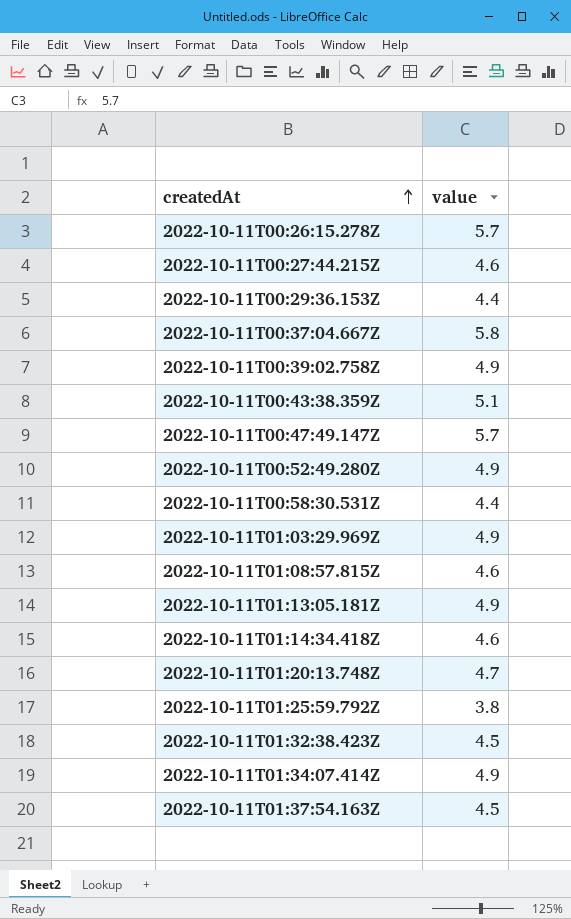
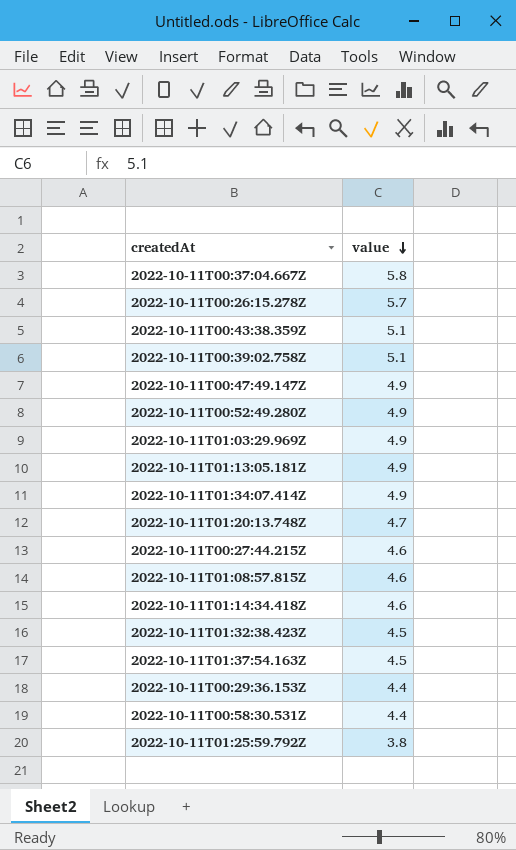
row order: createdAt ascending -> value descending
2022-10-11T00:39:02.758Z | value: 4.9 -> 5.1
2022-10-11T00:47:49.147Z | value: 5.7 -> 4.9

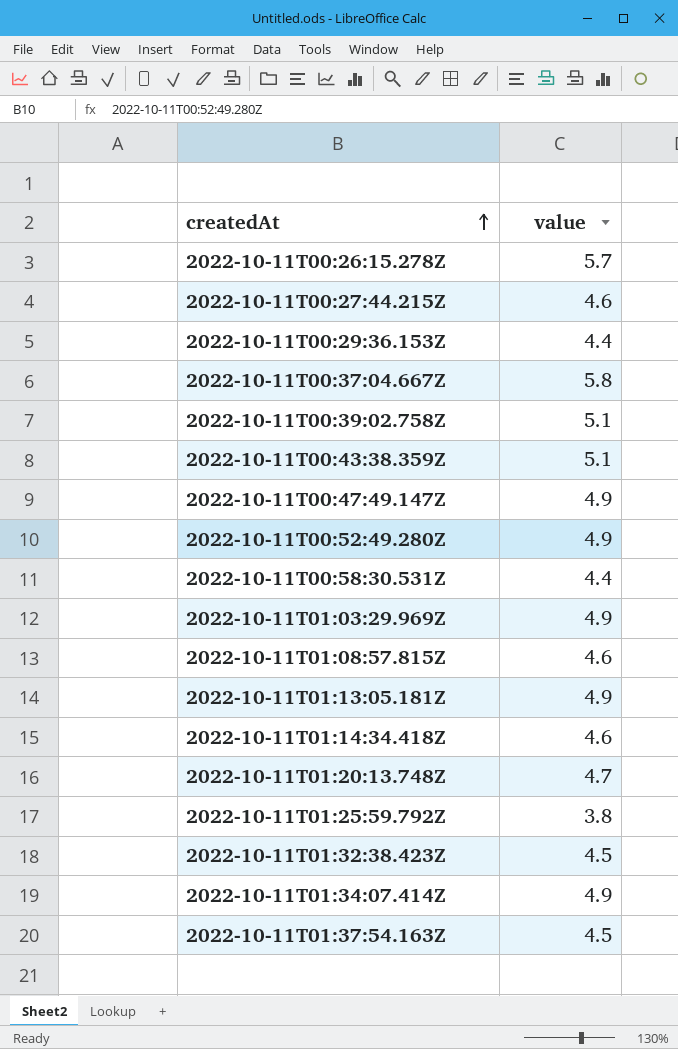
row order: value descending -> createdAt ascending

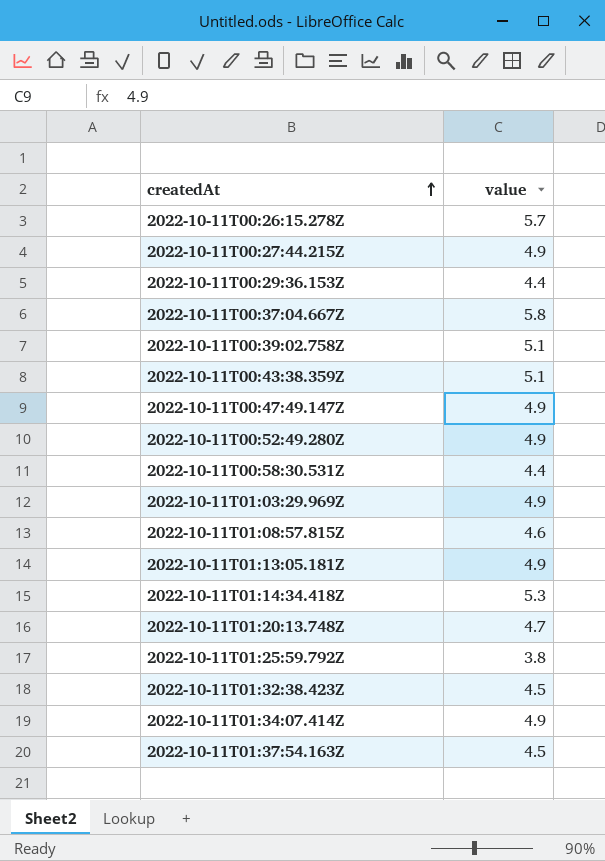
2022-10-11T00:27:44.215Z | value: 4.6 -> 4.9
2022-10-11T01:14:34.418Z | value: 4.6 -> 5.3

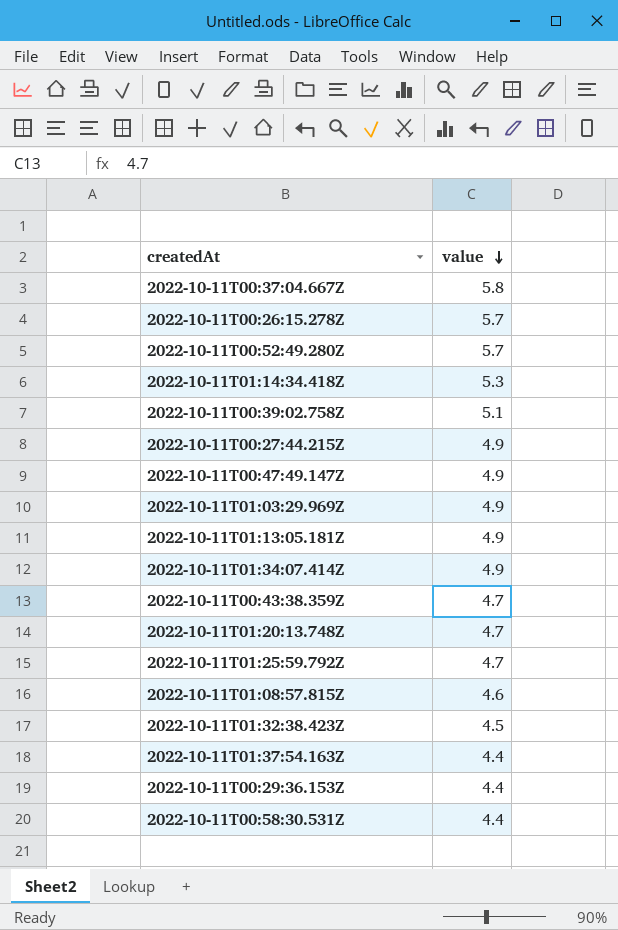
row order: createdAt ascending -> value descending
2022-10-11T00:52:49.280Z | value: 4.9 -> 5.7
2022-10-11T00:43:38.359Z | value: 5.1 -> 4.7
2022-10-11T01:25:59.792Z | value: 3.8 -> 4.7
2022-10-11T01:37:54.163Z | value: 4.5 -> 4.4

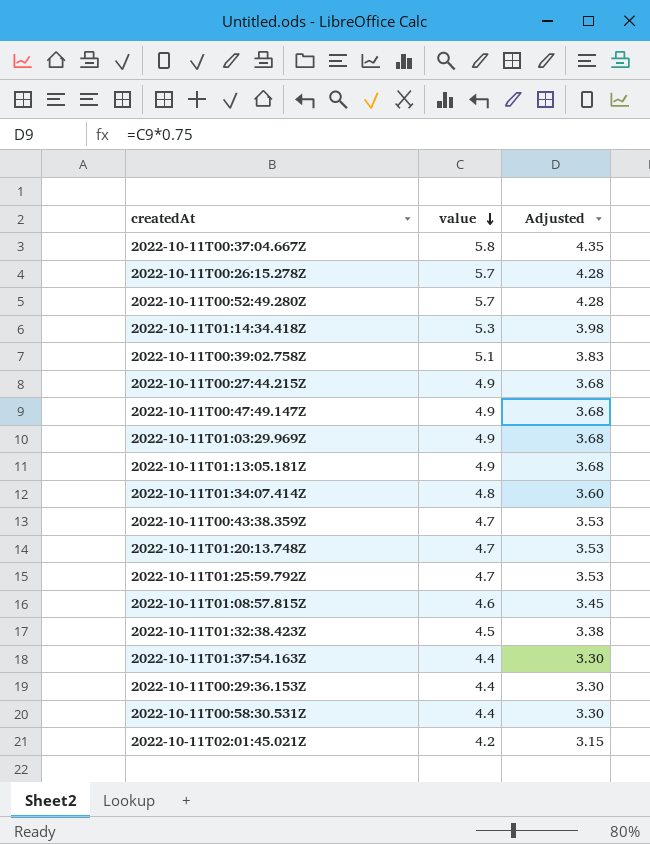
column Adjusted | formula: none -> [value] * 0.75
2022-10-11T01:34:07.414Z | value: 4.9 -> 4.8
row 2022-10-11T02:01:45.021Z: none -> 4.2 | 3.15

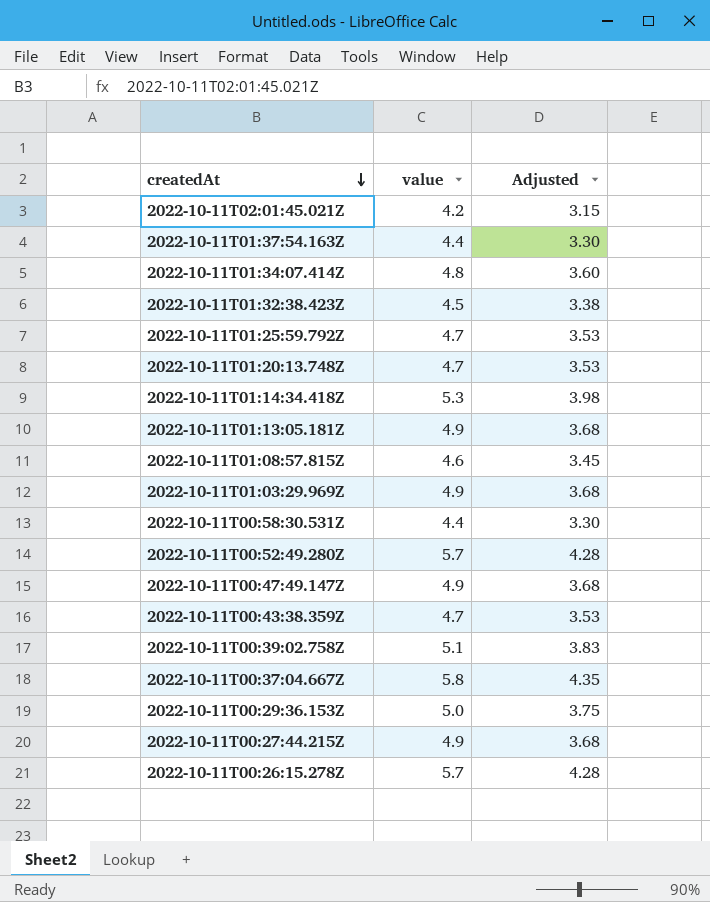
row order: value descending -> createdAt descending
2022-10-11T00:29:36.153Z | value: 4.4 -> 5.0
2022-10-11T00:29:36.153Z | Adjusted: 3.30 -> 3.75

